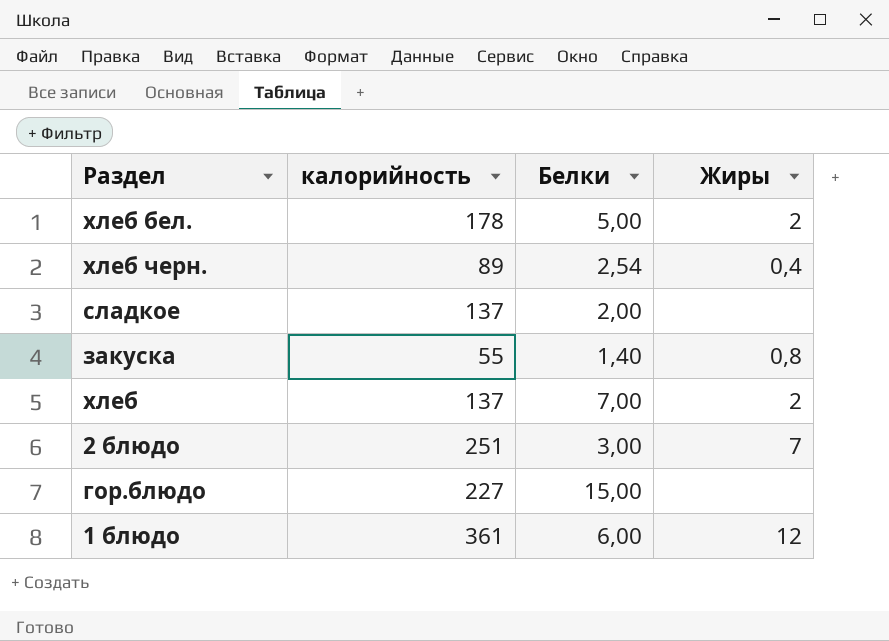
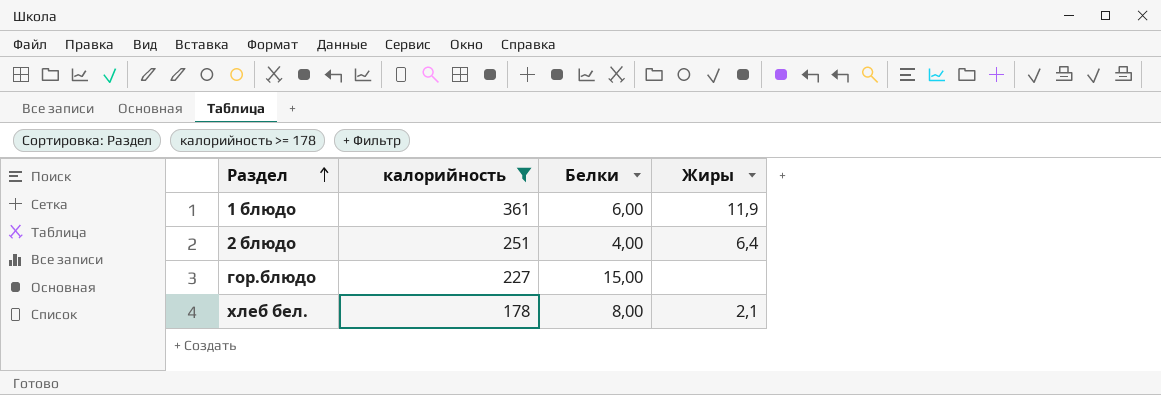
filter: none -> калорийность >= 178
row order: none -> Раздел ascending
1 блюдо | Жиры: 12 -> 11,9
2 блюдо | Белки: 3,00 -> 4,00
2 блюдо | Жиры: 7 -> 6,4
хлеб бел. | Белки: 5,00 -> 8,00
хлеб бел. | Жиры: 2 -> 2,1

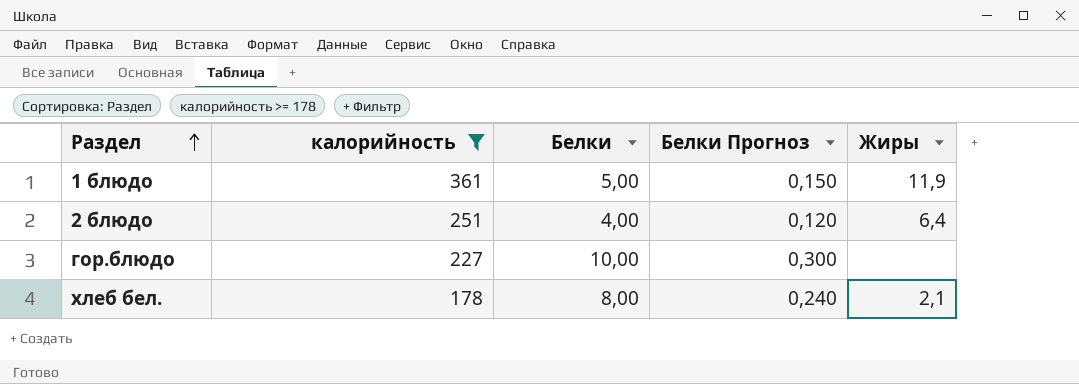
column Белки Прогноз | formula: none -> [Белки] * 0,03
1 блюдо | Белки: 6,00 -> 5,00
гор.блюдо | Белки: 15,00 -> 10,00

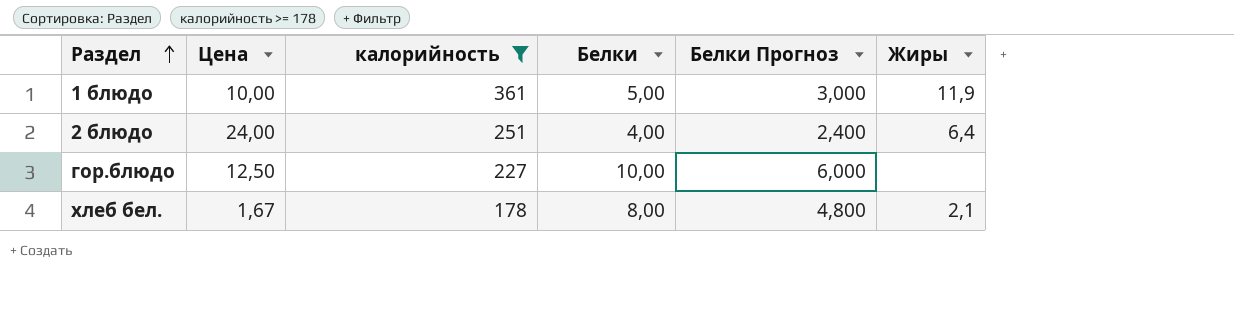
column Цена | position: none -> 2
column Белки Прогноз | formula: [Белки] * 0,03 -> [Белки] * 0,6

